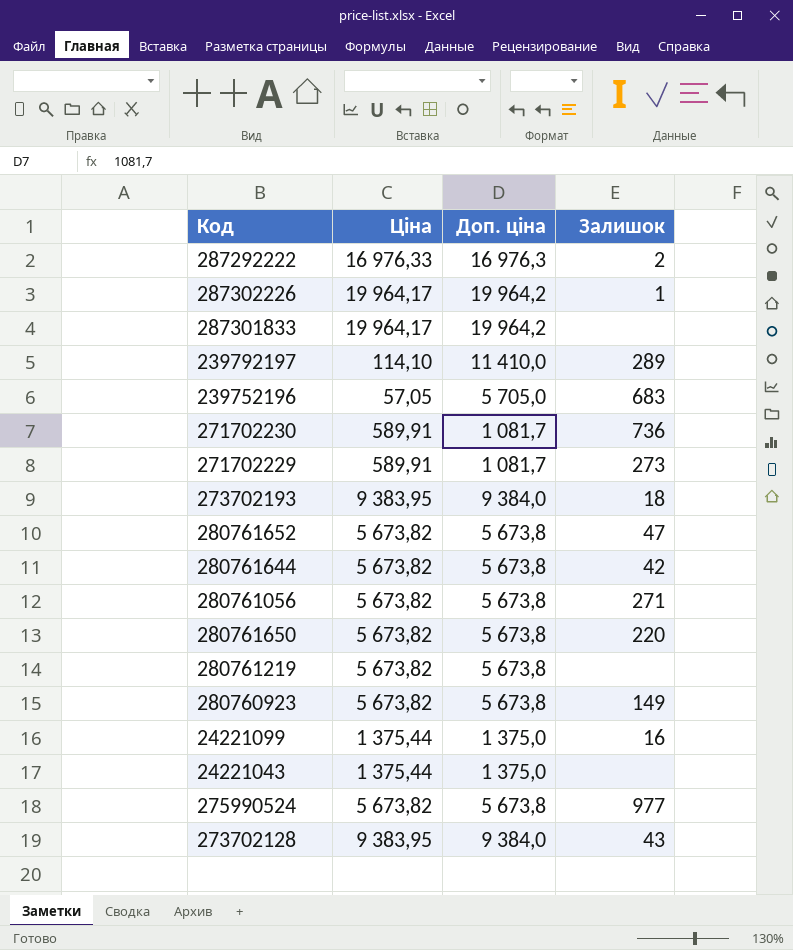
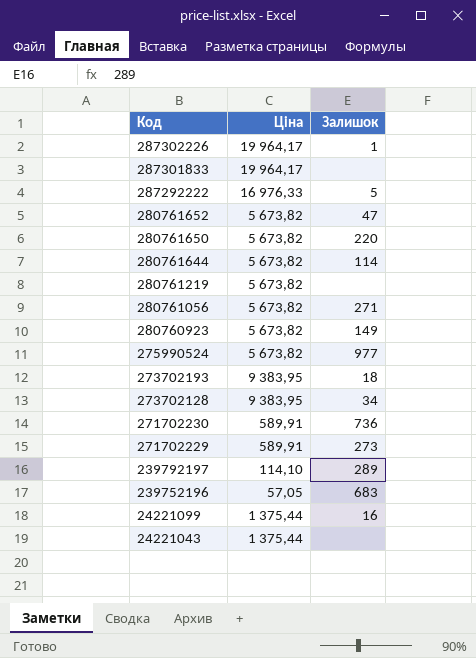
row order: none -> Код descending
column Доп. ціна | position: 3 -> none
287292222 | Залишок: 2 -> 5
280761644 | Залишок: 42 -> 114
273702128 | Залишок: 43 -> 34

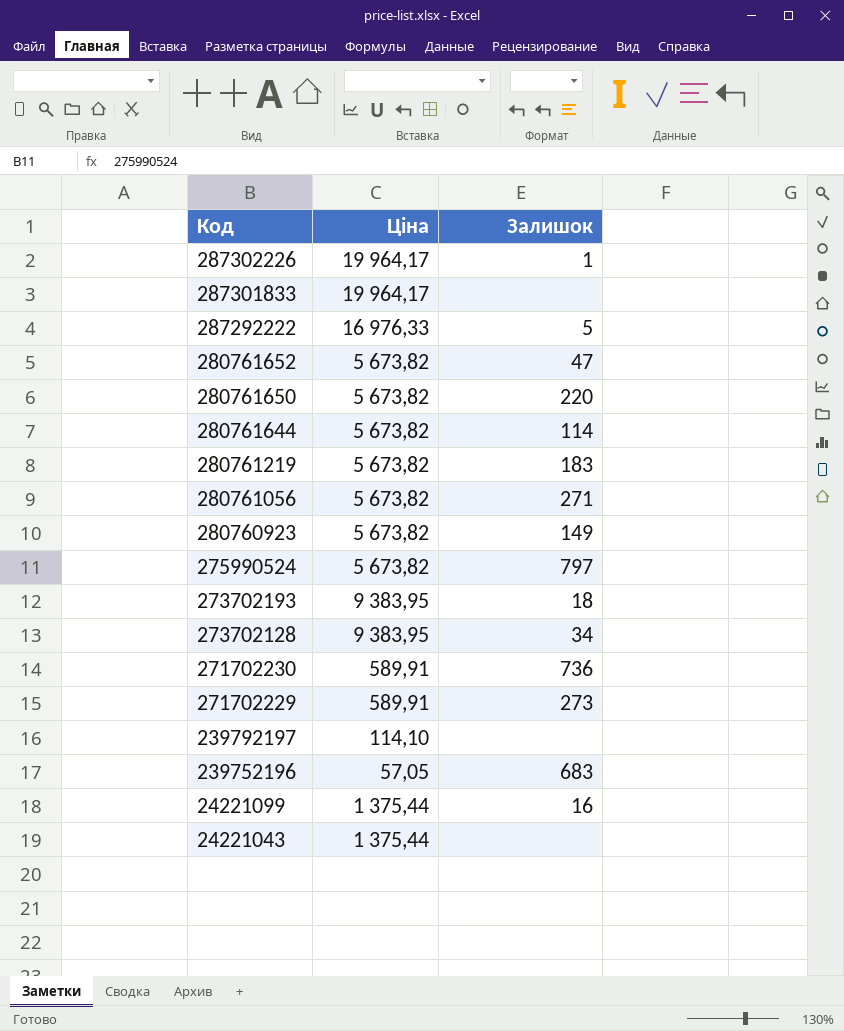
280761219 | Залишок: none -> 183
275990524 | Залишок: 977 -> 797
239792197 | Залишок: 289 -> none

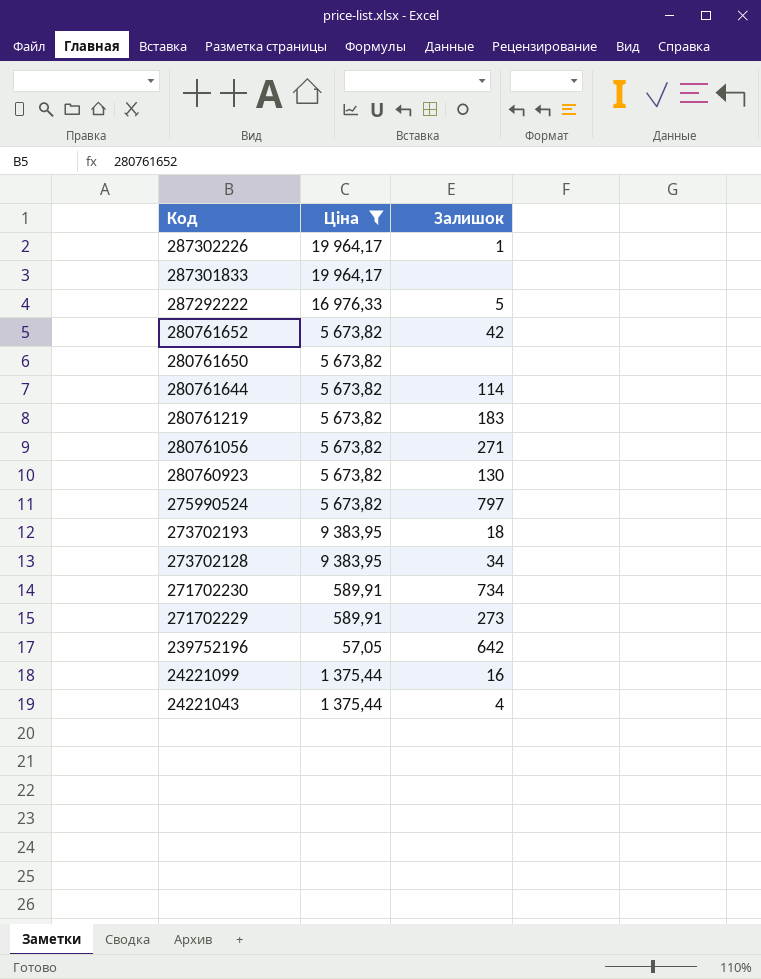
filter: none -> Ціна != 114,10
280761652 | Залишок: 47 -> 42
280761650 | Залишок: 220 -> none
280760923 | Залишок: 149 -> 130
271702230 | Залишок: 736 -> 734
239752196 | Залишок: 683 -> 642
24221043 | Залишок: none -> 4

